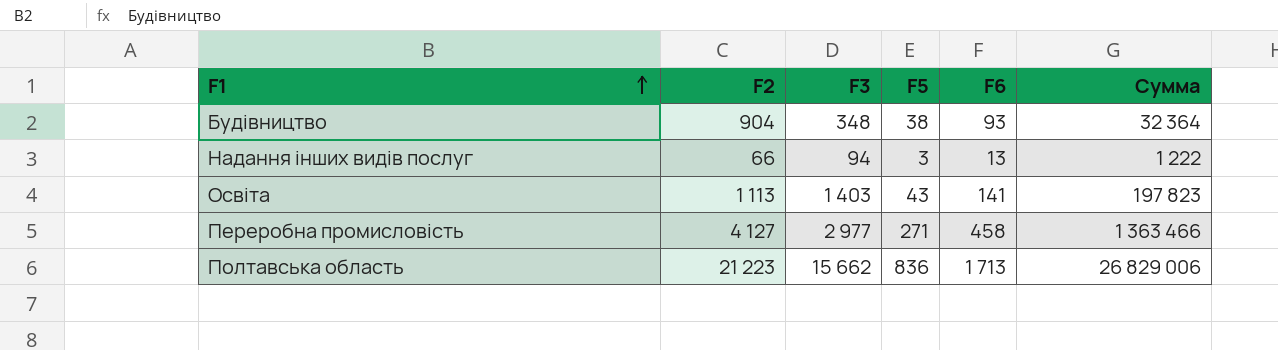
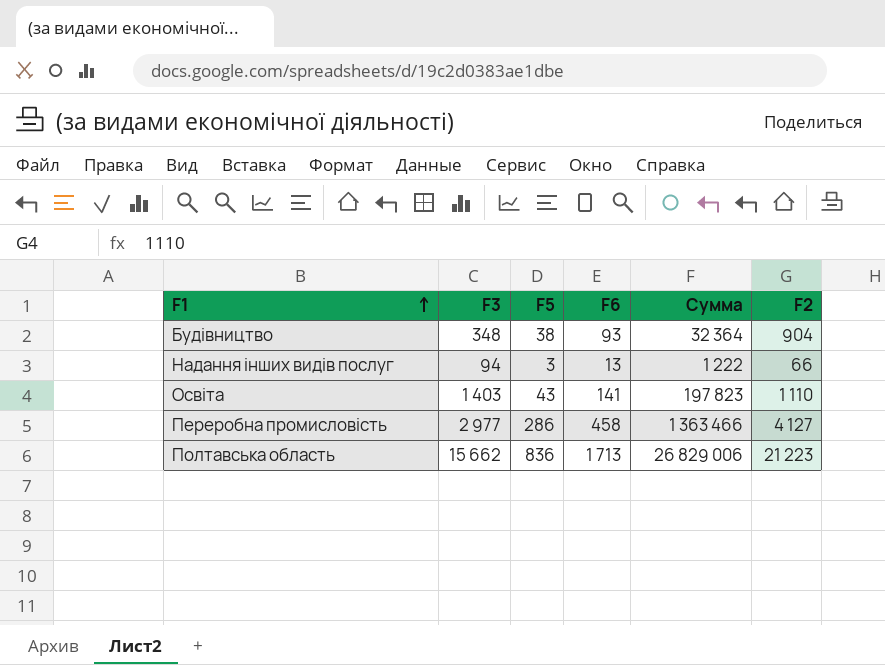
column F2 | position: 2 -> 6
Освіта | F2: 1 113 -> 1 110
Переробна промисловість | F5: 271 -> 286

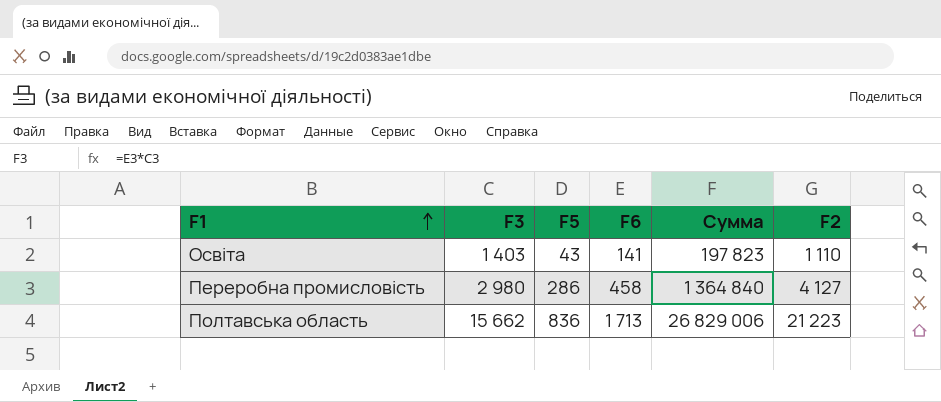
row Будівництво: 348 | 38 | 93 | 32 364 | 904 -> none
row Надання інших видів послуг: 94 | 3 | 13 | 1 222 | 66 -> none
Переробна промисловість | F3: 2 977 -> 2 980
Переробна промисловість | Сумма: 1 363 466 -> 1 364 840

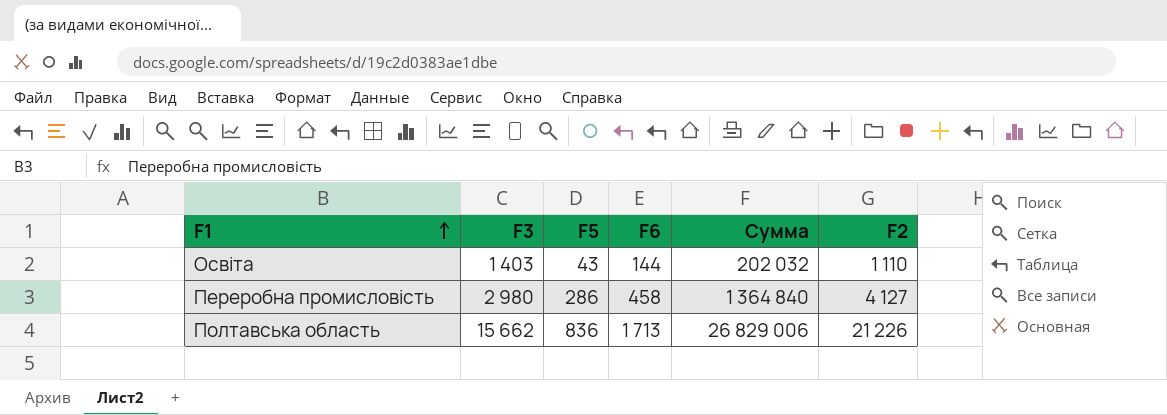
Освіта | F6: 141 -> 144
Освіта | Сумма: 197 823 -> 202 032
Полтавська область | F2: 21 223 -> 21 226

